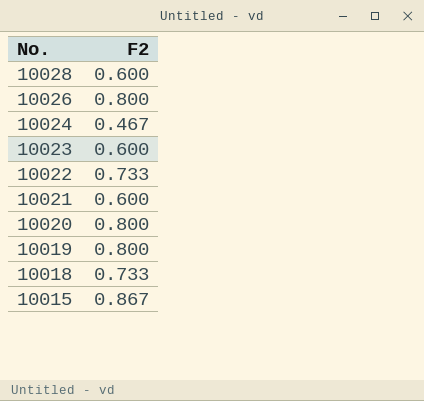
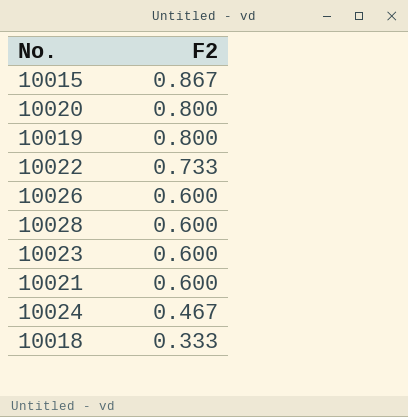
row order: No. descending -> F2 descending
10026 | F2: 0.800 -> 0.600
10018 | F2: 0.733 -> 0.333

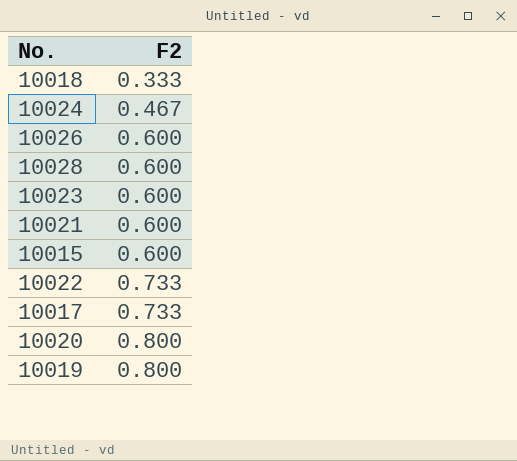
row order: F2 descending -> F2 ascending
10015 | F2: 0.867 -> 0.600
row 10017: none -> 0.733

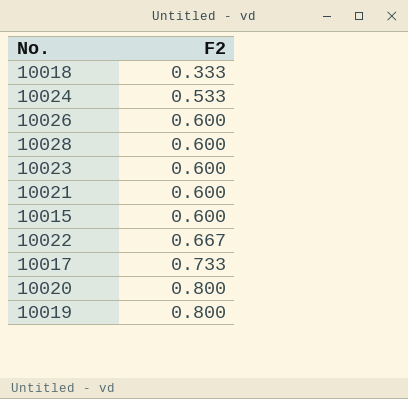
10024 | F2: 0.467 -> 0.533
10022 | F2: 0.733 -> 0.667

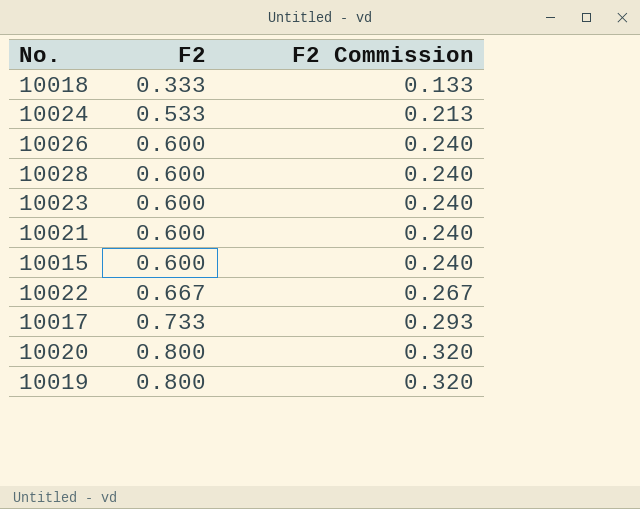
column F2 Commission | formula: none -> [F2] * 0.4

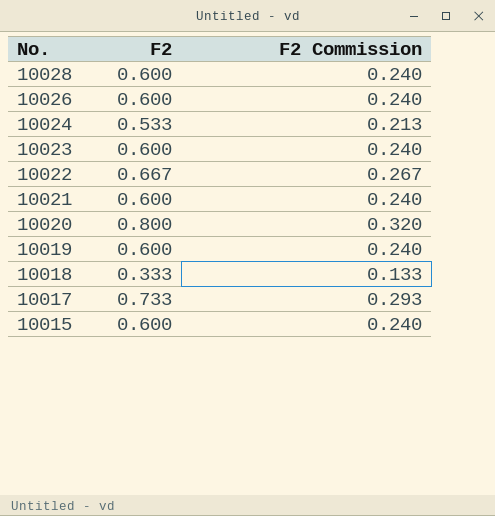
row order: F2 ascending -> No. descending
10019 | F2: 0.800 -> 0.600
10019 | F2 Commission: 0.320 -> 0.240

